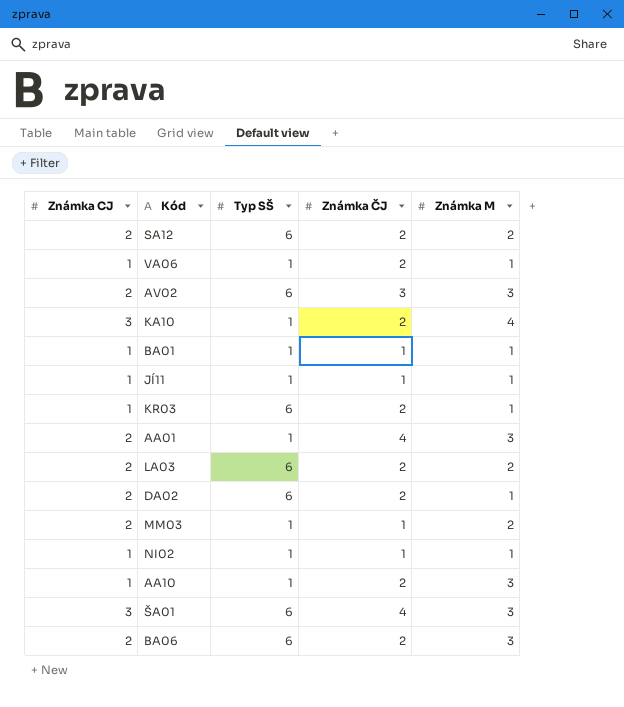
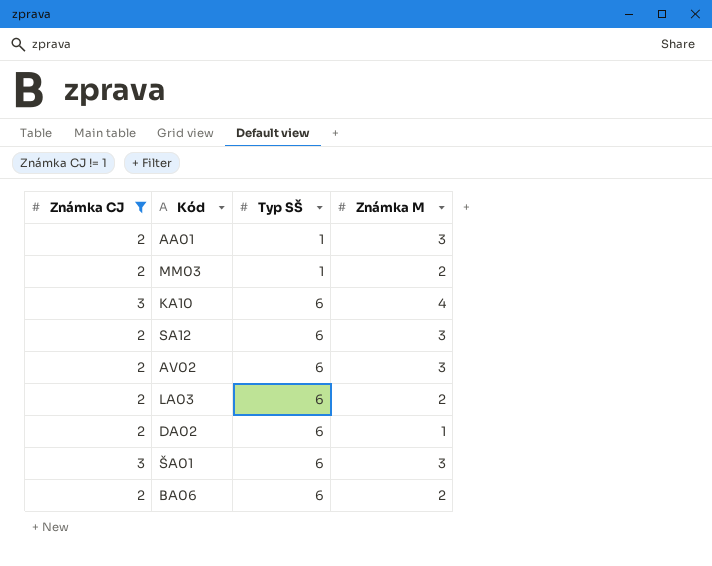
filter: none -> Známka CJ != 1
row order: none -> Typ SŠ ascending
column Známka ČJ | position: 4 -> none
KA10 | Typ SŠ: 1 -> 6
SA12 | Známka M: 2 -> 3
BA06 | Známka M: 3 -> 2

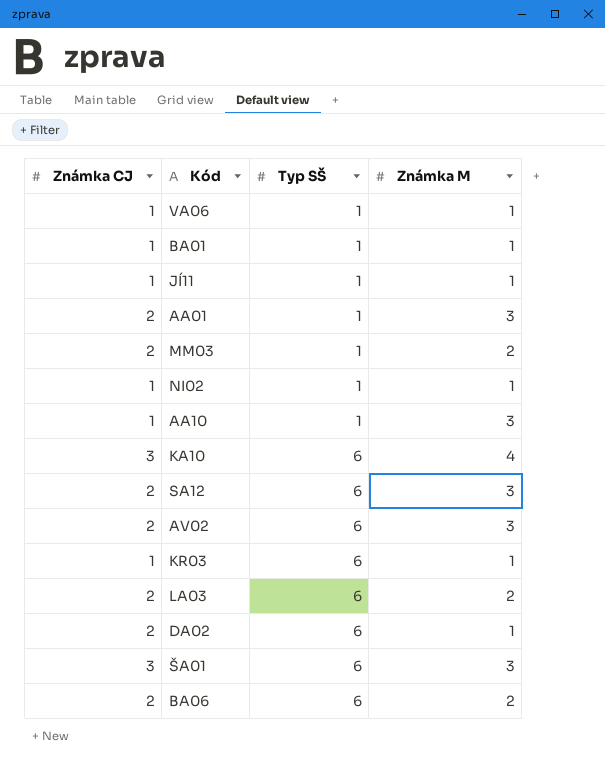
filter: Známka CJ != 1 -> none

